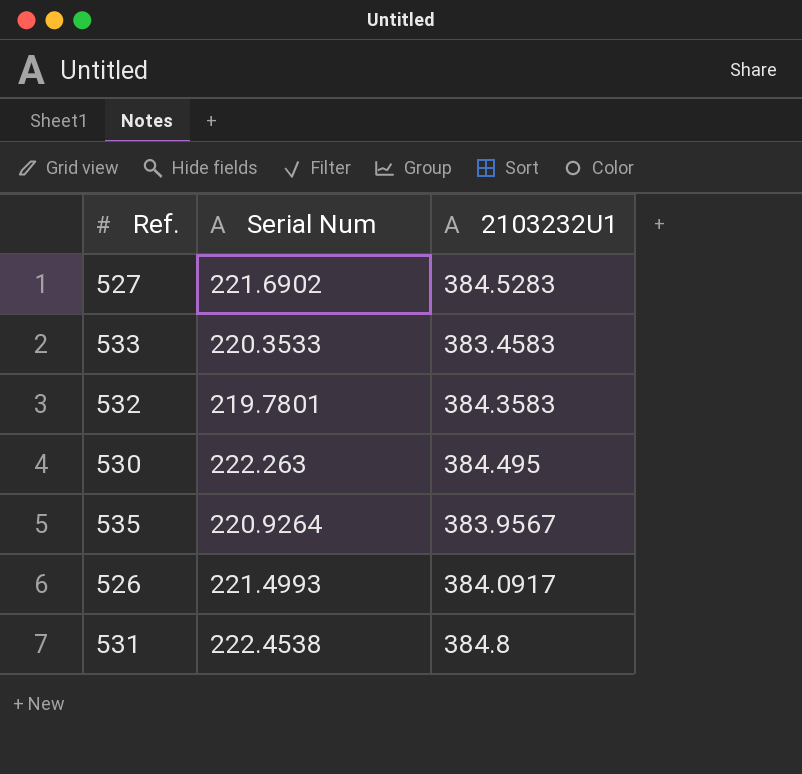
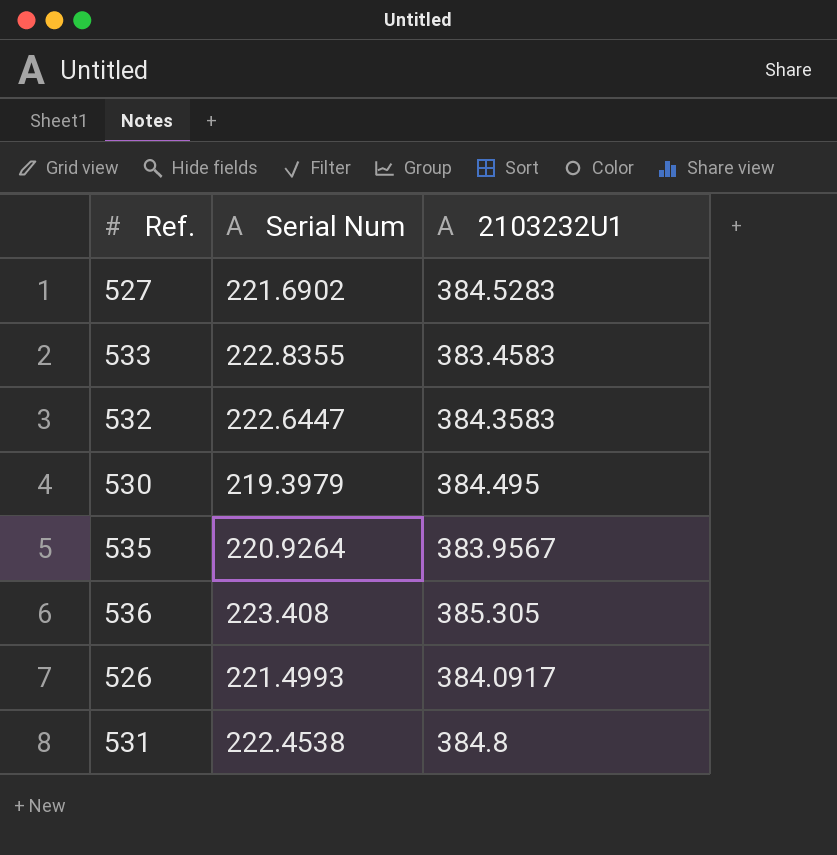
533 | Serial Num: 220.3533 -> 222.8355
532 | Serial Num: 219.7801 -> 222.6447
530 | Serial Num: 222.263 -> 219.3979
row 536: none -> 223.408 | 385.305

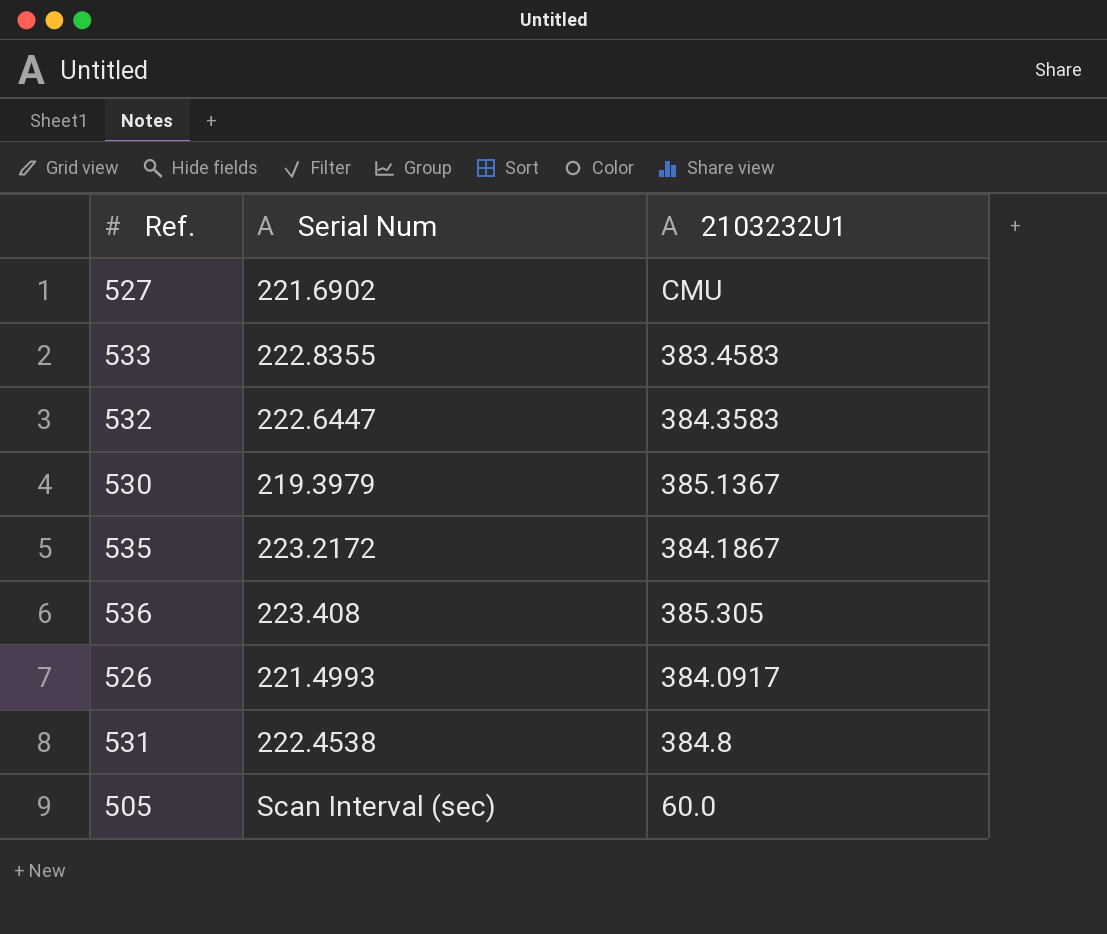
527 | 2103232U1: 384.5283 -> CMU
530 | 2103232U1: 384.495 -> 385.1367
535 | Serial Num: 220.9264 -> 223.2172
535 | 2103232U1: 383.9567 -> 384.1867
row 505: none -> Scan Interval (sec) | 60.0

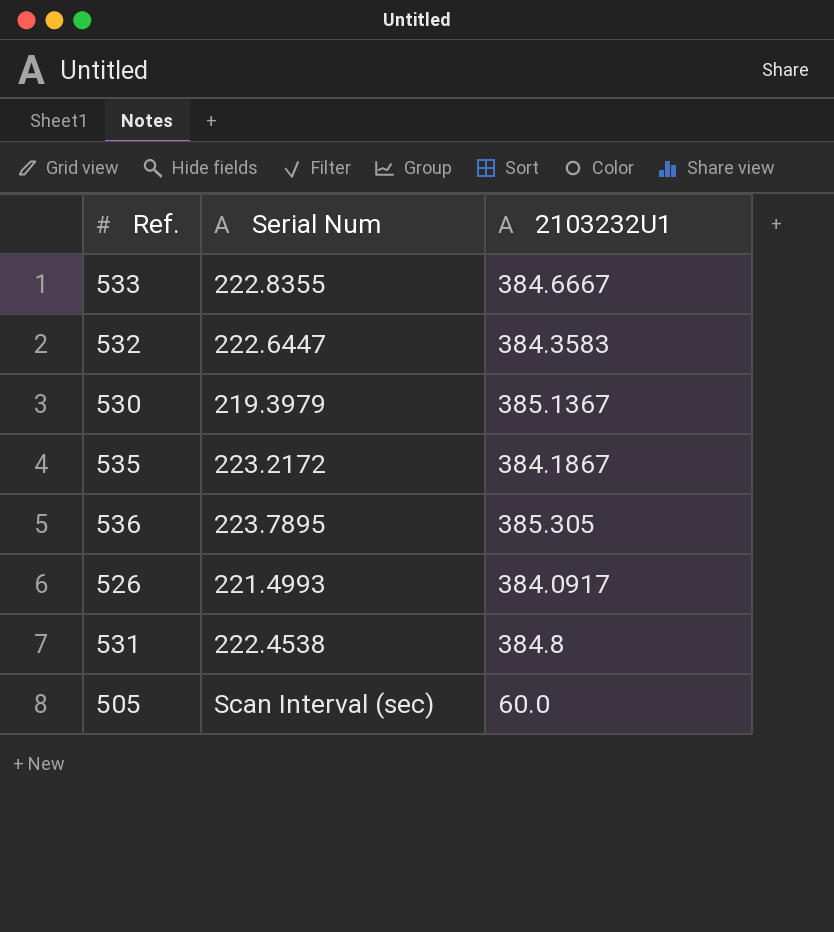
row 527: 221.6902 | CMU -> none
533 | 2103232U1: 383.4583 -> 384.6667
536 | Serial Num: 223.408 -> 223.7895

